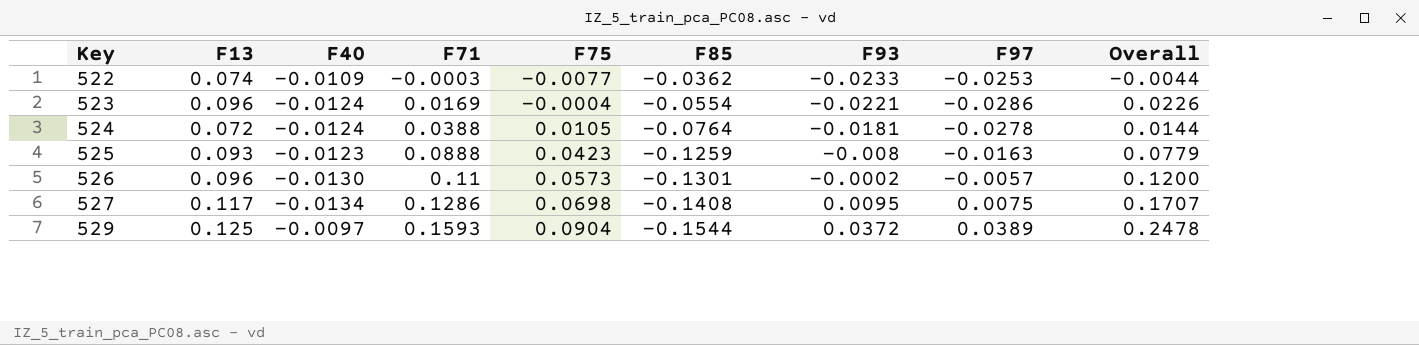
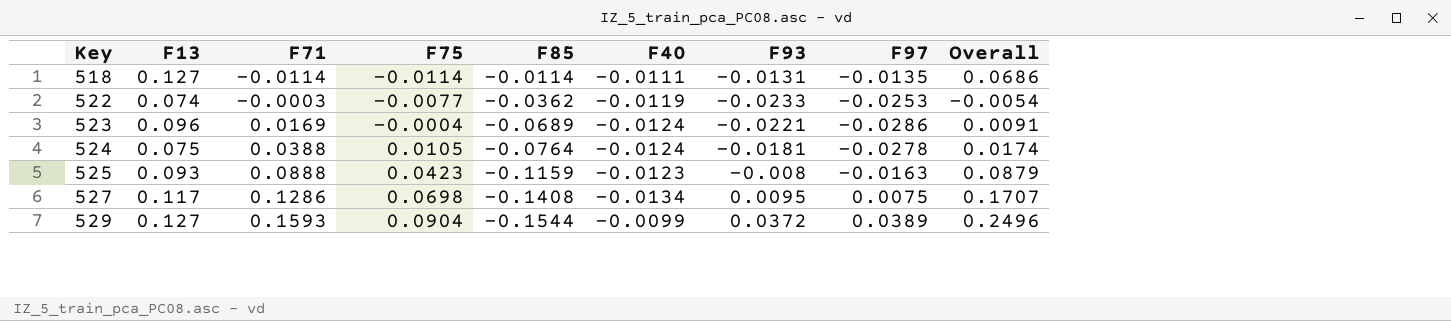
column F40 | position: 3 -> 6
row 526: 0.096 | -0.0130 | 0.11 | 0.0573 | -0.1301 | -0.0002 | -0.0057 | 0.1200 -> none
row 518: none -> 0.127 | -0.0114 | -0.0114 | -0.0114 | -0.0111 | -0.0131 | -0.0135 | 0.0686
522 | F40: -0.0109 -> -0.0119
522 | Overall: -0.0044 -> -0.0054
523 | F85: -0.0554 -> -0.0689
523 | Overall: 0.0226 -> 0.0091
524 | F13: 0.072 -> 0.075
524 | Overall: 0.0144 -> 0.0174
525 | F85: -0.1259 -> -0.1159
525 | Overall: 0.0779 -> 0.0879
529 | F13: 0.125 -> 0.127
529 | F40: -0.0097 -> -0.0099
529 | Overall: 0.2478 -> 0.2496

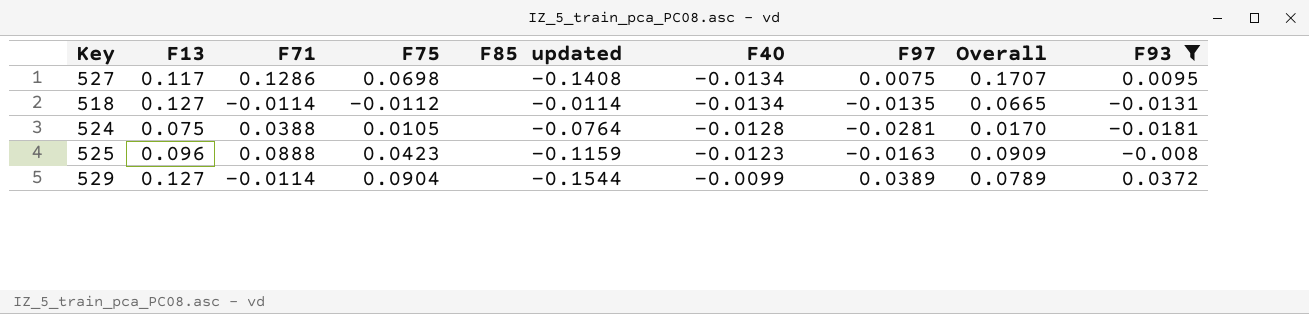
filter: none -> F93 >= -0.0181
row order: Key ascending -> F40 ascending
column name: F85 -> F85 updated
column F93 | position: 7 -> 9
518 | F75: -0.0114 -> -0.0112
518 | F40: -0.0111 -> -0.0134
518 | Overall: 0.0686 -> 0.0665
524 | F40: -0.0124 -> -0.0128
524 | F97: -0.0278 -> -0.0281
524 | Overall: 0.0174 -> 0.0170
525 | F13: 0.093 -> 0.096
525 | Overall: 0.0879 -> 0.0909
529 | F71: 0.1593 -> -0.0114
529 | Overall: 0.2496 -> 0.0789

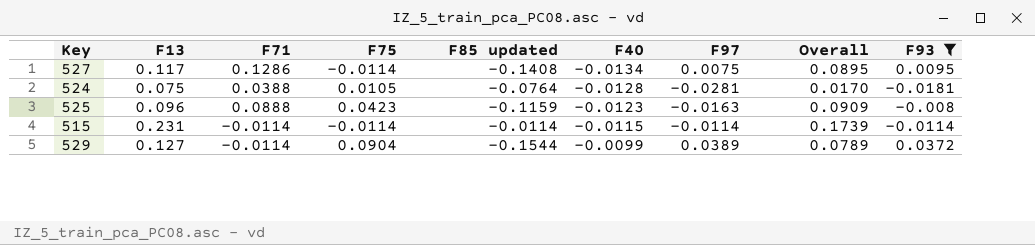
row 518: 0.127 | -0.0114 | -0.0112 | -0.0114 | -0.0134 | -0.0135 | 0.0665 | -0.0131 -> none
527 | F75: 0.0698 -> -0.0114
527 | Overall: 0.1707 -> 0.0895
row 515: none -> 0.231 | -0.0114 | -0.0114 | -0.0114 | -0.0115 | -0.0114 | 0.1739 | -0.0114

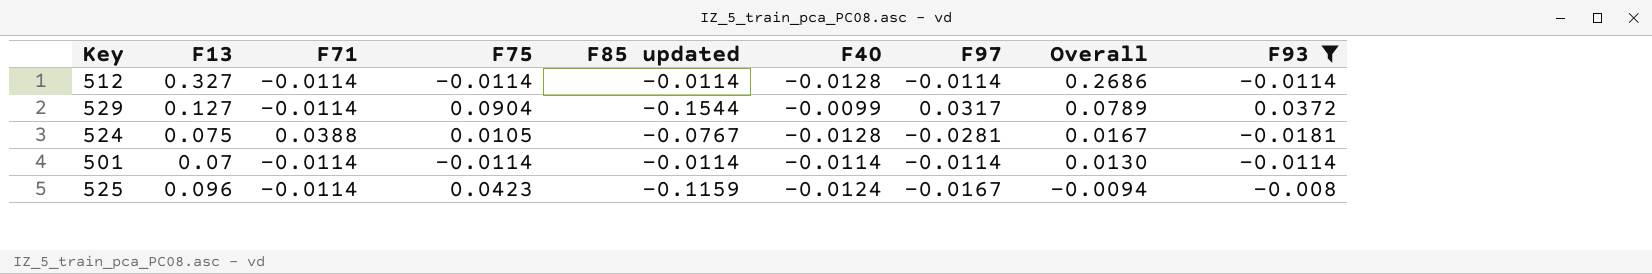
row order: F40 ascending -> Overall descending
row 527: 0.117 | 0.1286 | -0.0114 | -0.1408 | -0.0134 | 0.0075 | 0.0895 | 0.0095 -> none
row 515: 0.231 | -0.0114 | -0.0114 | -0.0114 | -0.0115 | -0.0114 | 0.1739 | -0.0114 -> none
row 512: none -> 0.327 | -0.0114 | -0.0114 | -0.0114 | -0.0128 | -0.0114 | 0.2686 | -0.0114
529 | F97: 0.0389 -> 0.0317
524 | F85 updated: -0.0764 -> -0.0767
524 | Overall: 0.0170 -> 0.0167
row 501: none -> 0.07 | -0.0114 | -0.0114 | -0.0114 | -0.0114 | -0.0114 | 0.0130 | -0.0114
525 | F71: 0.0888 -> -0.0114
525 | F40: -0.0123 -> -0.0124
525 | F97: -0.0163 -> -0.0167
525 | Overall: 0.0909 -> -0.0094

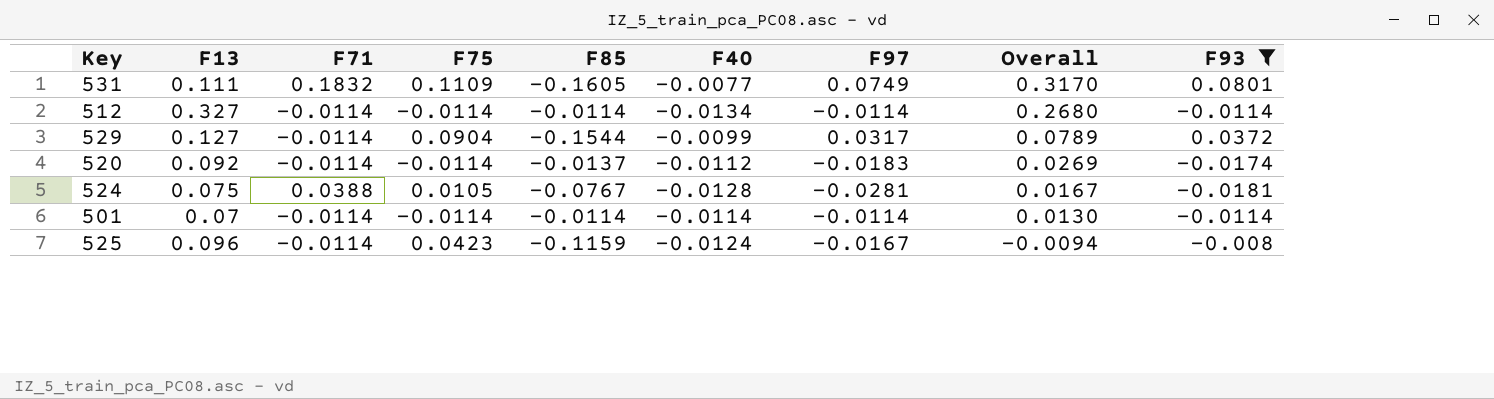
column name: F85 updated -> F85
row 531: none -> 0.111 | 0.1832 | 0.1109 | -0.1605 | -0.0077 | 0.0749 | 0.3170 | 0.0801
512 | F40: -0.0128 -> -0.0134
512 | Overall: 0.2686 -> 0.2680
row 520: none -> 0.092 | -0.0114 | -0.0114 | -0.0137 | -0.0112 | -0.0183 | 0.0269 | -0.0174

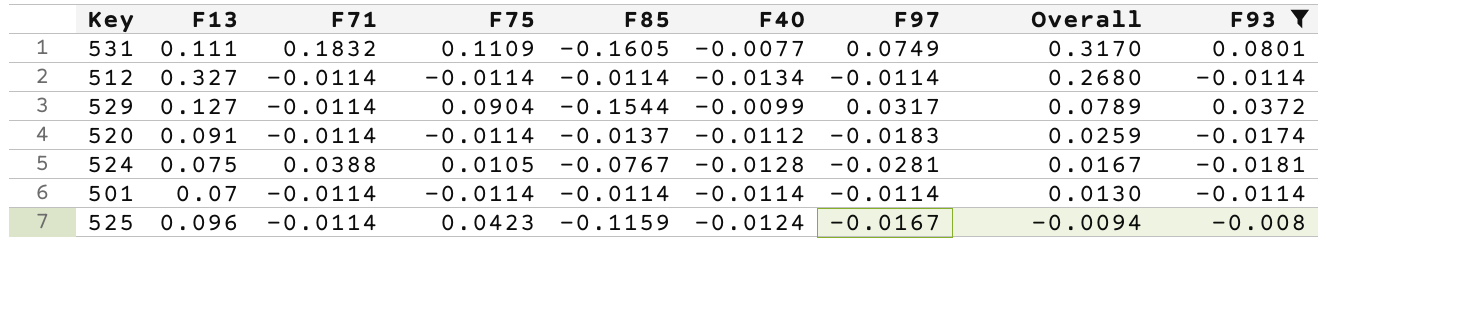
520 | F13: 0.092 -> 0.091
520 | Overall: 0.0269 -> 0.0259

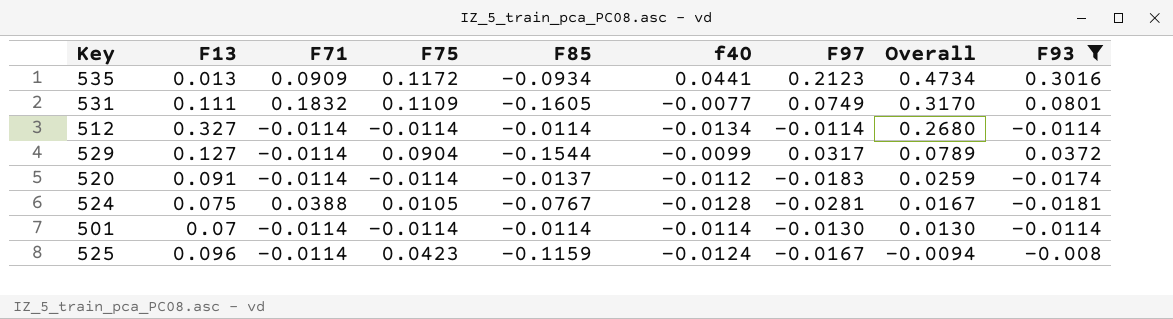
column name: F40 -> f40
row 535: none -> 0.013 | 0.0909 | 0.1172 | -0.0934 | 0.0441 | 0.2123 | 0.4734 | 0.3016
501 | F97: -0.0114 -> -0.0130

